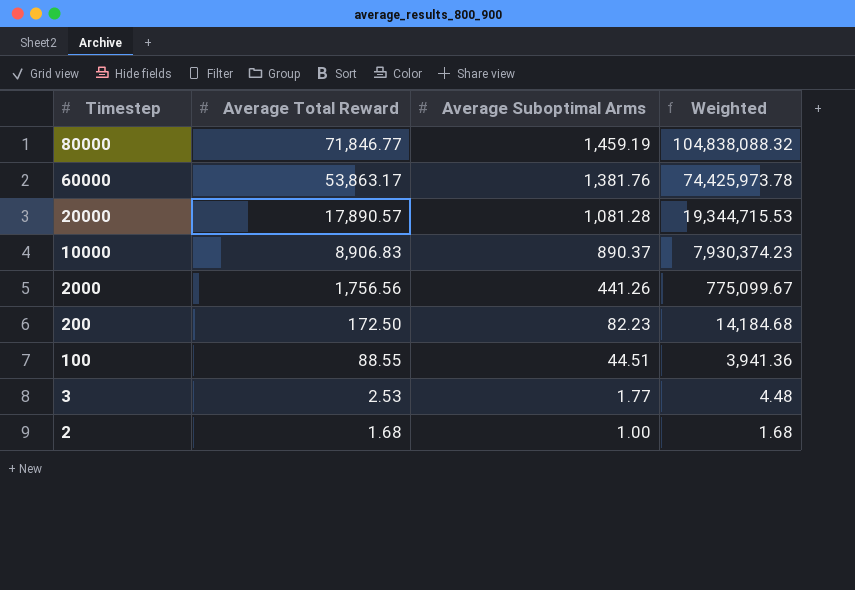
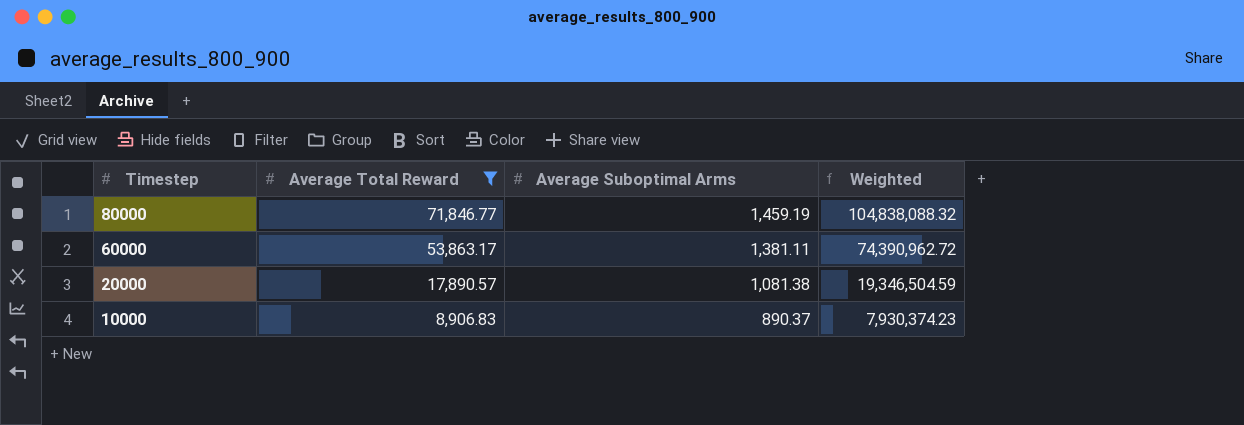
filter: none -> Average Total Reward >= 8,906.83
60000 | Average Suboptimal Arms: 1,381.76 -> 1,381.11
60000 | Weighted: 74,425,973.78 -> 74,390,962.72
20000 | Average Suboptimal Arms: 1,081.28 -> 1,081.38
20000 | Weighted: 19,344,715.53 -> 19,346,504.59

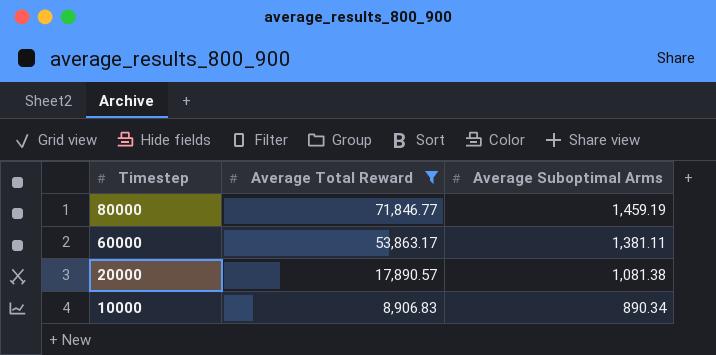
column Weighted | formula: [Average Total Reward] * [Average Suboptimal Arms] -> none
10000 | Average Suboptimal Arms: 890.37 -> 890.34

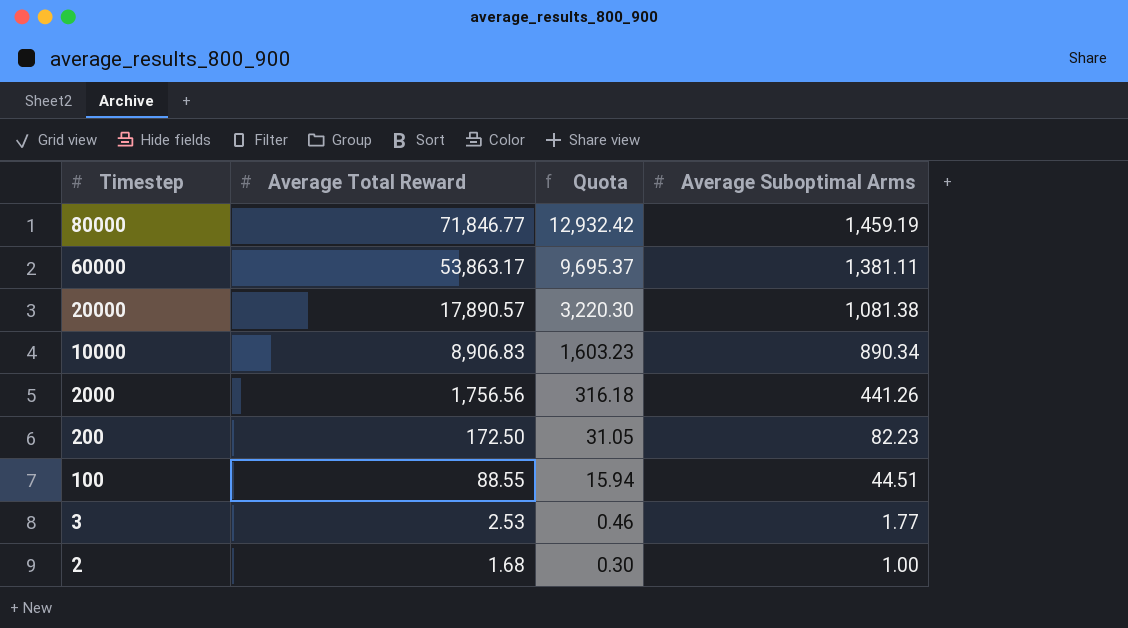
filter: Average Total Reward >= 8,906.83 -> none
column Quota | formula: none -> [Average Total Reward] * 0.18

